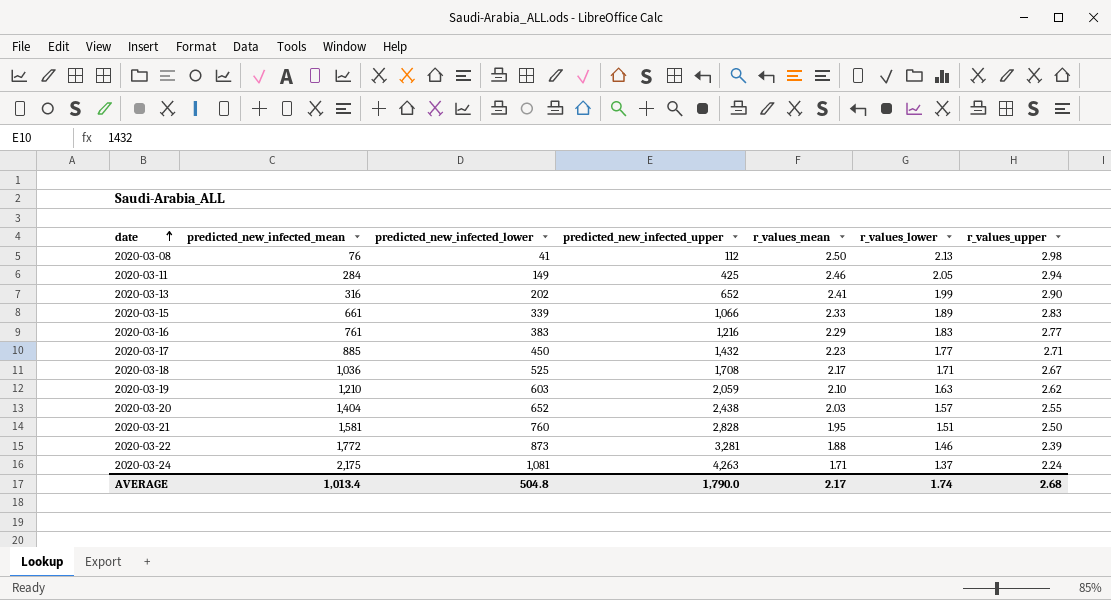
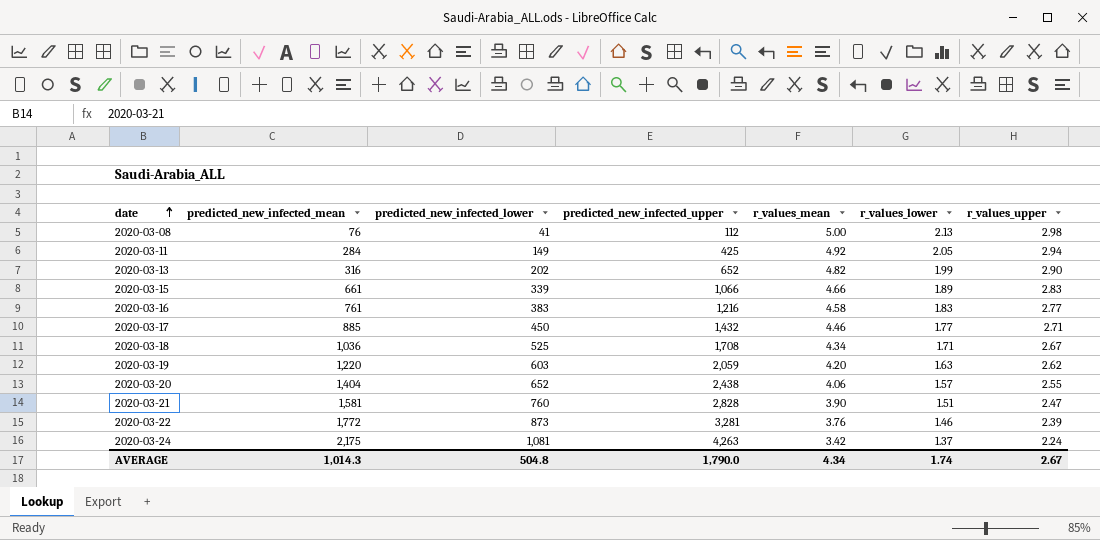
2020-03-08 | r_values_mean: 2.50 -> 5.00
2020-03-11 | r_values_mean: 2.46 -> 4.92
2020-03-13 | r_values_mean: 2.41 -> 4.82
2020-03-15 | r_values_mean: 2.33 -> 4.66
2020-03-16 | r_values_mean: 2.29 -> 4.58
2020-03-17 | r_values_mean: 2.23 -> 4.46
2020-03-18 | r_values_mean: 2.17 -> 4.34
2020-03-19 | predicted_new_infected_mean: 1,210 -> 1,220
2020-03-19 | r_values_mean: 2.10 -> 4.20
2020-03-20 | r_values_mean: 2.03 -> 4.06
2020-03-21 | r_values_mean: 1.95 -> 3.90
2020-03-21 | r_values_upper: 2.50 -> 2.47
2020-03-22 | r_values_mean: 1.88 -> 3.76
2020-03-24 | r_values_mean: 1.71 -> 3.42
AVERAGE | predicted_new_infected_mean: 1,013.4 -> 1,014.3
AVERAGE | r_values_mean: 2.17 -> 4.34
AVERAGE | r_values_upper: 2.68 -> 2.67

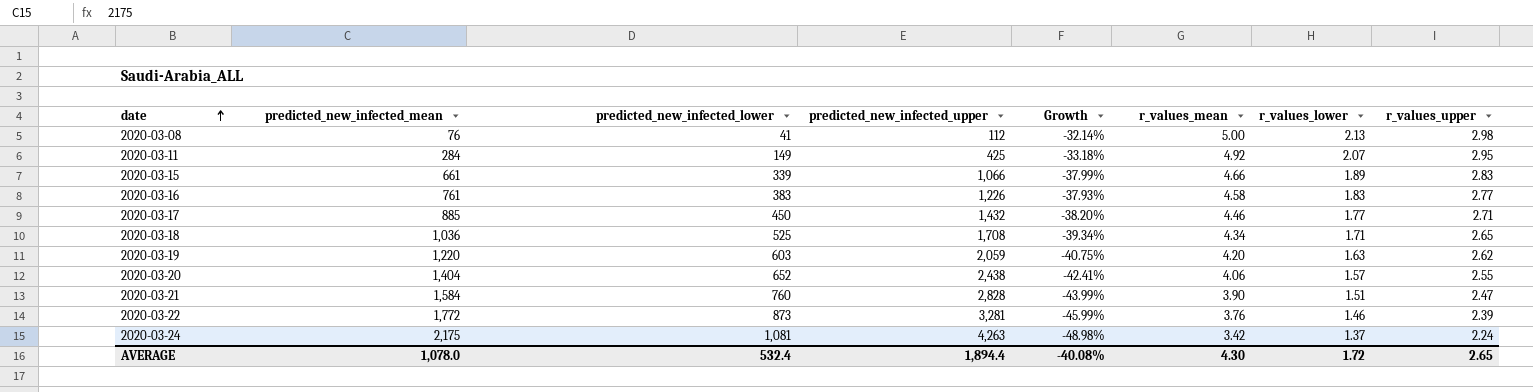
column Growth | formula: none -> ([predicted_new_infected_mean] - [predicted_new_infected_upper]) / [predicted_new_infected_upper]
row 2020-03-13: 316 | 202 | 652 | 4.82 | 1.99 | 2.90 -> none
2020-03-11 | r_values_lower: 2.05 -> 2.07
2020-03-11 | r_values_upper: 2.94 -> 2.95
2020-03-16 | predicted_new_infected_upper: 1,216 -> 1,226
2020-03-18 | r_values_upper: 2.67 -> 2.65
2020-03-21 | predicted_new_infected_mean: 1,581 -> 1,584
AVERAGE | predicted_new_infected_mean: 1,014.3 -> 1,078.0
AVERAGE | predicted_new_infected_lower: 504.8 -> 532.4
AVERAGE | predicted_new_infected_upper: 1,790.0 -> 1,894.4
AVERAGE | r_values_mean: 4.34 -> 4.30
AVERAGE | r_values_lower: 1.74 -> 1.72
AVERAGE | r_values_upper: 2.67 -> 2.65

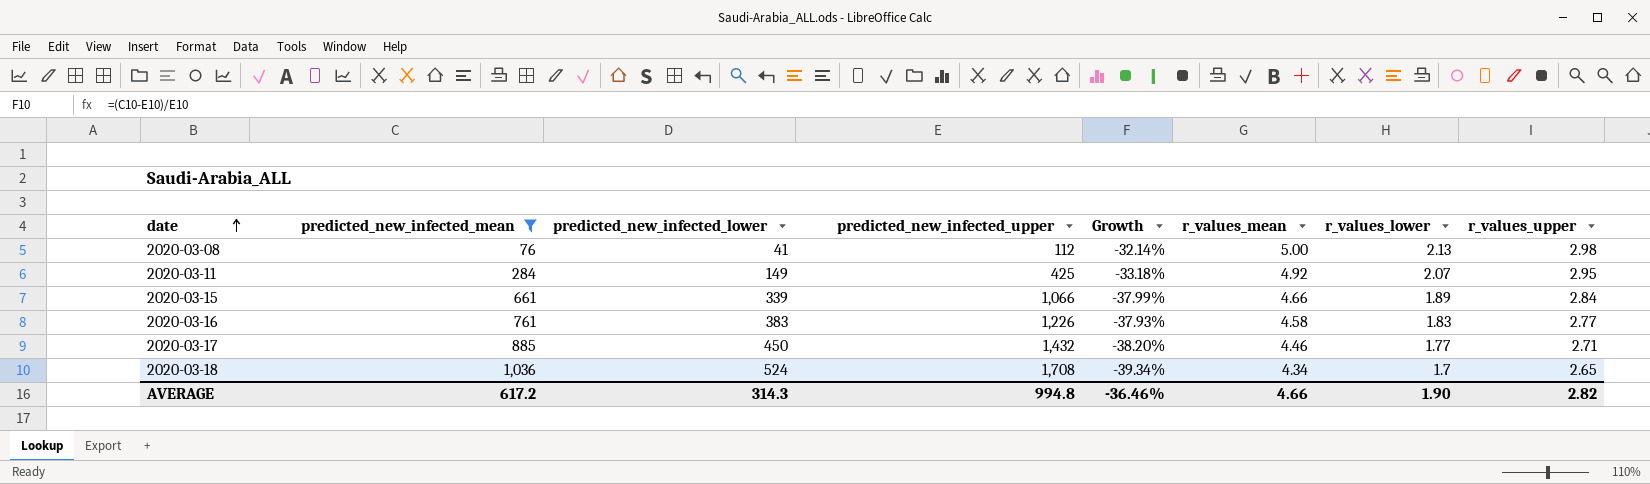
filter: none -> predicted_new_infected_mean <= 1,036
2020-03-15 | r_values_upper: 2.83 -> 2.84
2020-03-18 | predicted_new_infected_lower: 525 -> 524
2020-03-18 | r_values_lower: 1.71 -> 1.7
AVERAGE | predicted_new_infected_mean: 1,078.0 -> 617.2
AVERAGE | predicted_new_infected_lower: 532.4 -> 314.3
AVERAGE | predicted_new_infected_upper: 1,894.4 -> 994.8
AVERAGE | Growth: -40.08% -> -36.46%
AVERAGE | r_values_mean: 4.30 -> 4.66
AVERAGE | r_values_lower: 1.72 -> 1.90
AVERAGE | r_values_upper: 2.65 -> 2.82

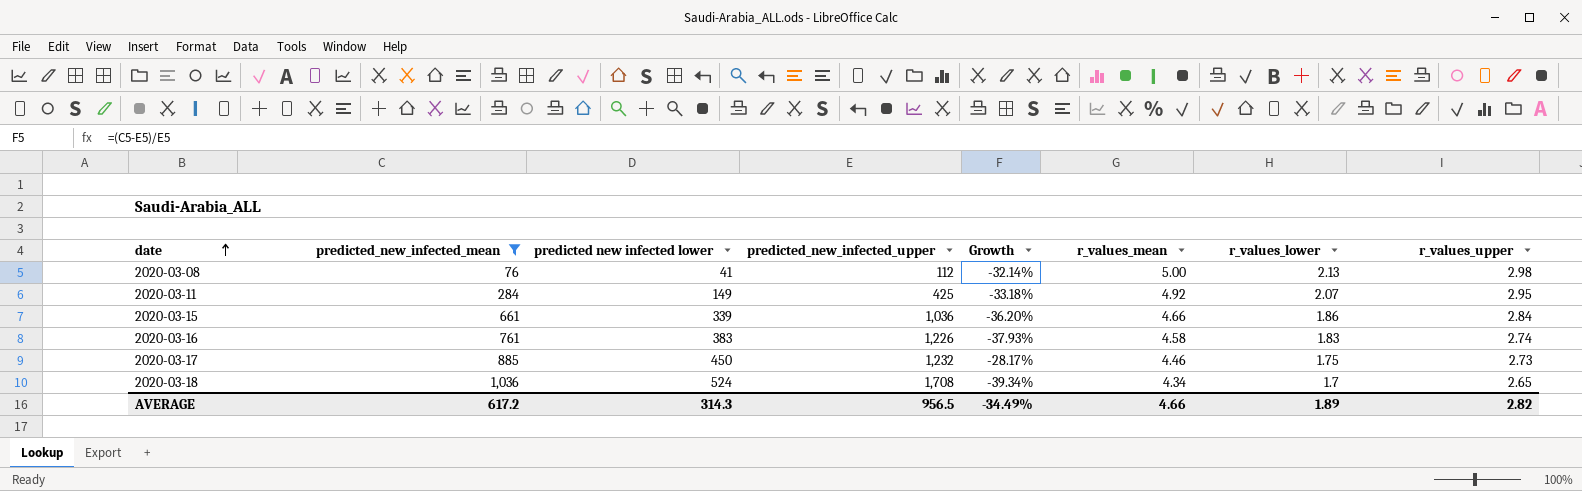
column name: predicted_new_infected_lower -> predicted new infected lower
2020-03-15 | predicted_new_infected_upper: 1,066 -> 1,036
2020-03-15 | Growth: -37.99% -> -36.20%
2020-03-15 | r_values_lower: 1.89 -> 1.86
2020-03-16 | r_values_upper: 2.77 -> 2.74
2020-03-17 | predicted_new_infected_upper: 1,432 -> 1,232
2020-03-17 | Growth: -38.20% -> -28.17%
2020-03-17 | r_values_lower: 1.77 -> 1.75
2020-03-17 | r_values_upper: 2.71 -> 2.73
AVERAGE | predicted_new_infected_upper: 994.8 -> 956.5
AVERAGE | Growth: -36.46% -> -34.49%
AVERAGE | r_values_lower: 1.90 -> 1.89

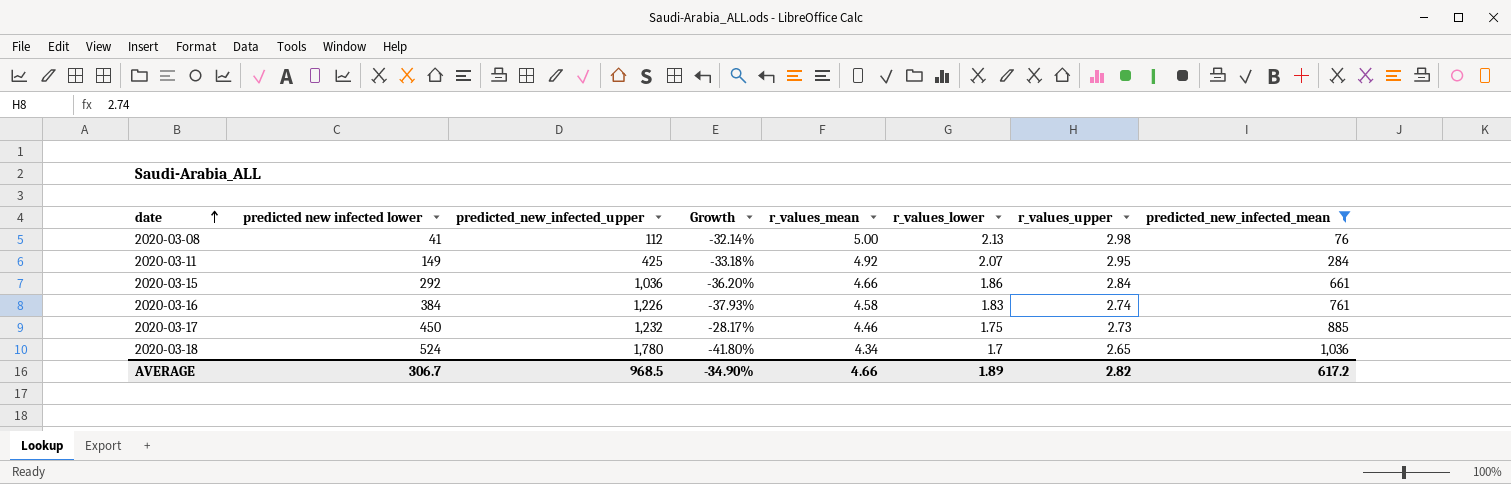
column predicted_new_infected_mean | position: 2 -> 8
2020-03-15 | predicted new infected lower: 339 -> 292
2020-03-16 | predicted new infected lower: 383 -> 384
2020-03-18 | predicted_new_infected_upper: 1,708 -> 1,780
2020-03-18 | Growth: -39.34% -> -41.80%
AVERAGE | predicted new infected lower: 314.3 -> 306.7
AVERAGE | predicted_new_infected_upper: 956.5 -> 968.5
AVERAGE | Growth: -34.49% -> -34.90%

